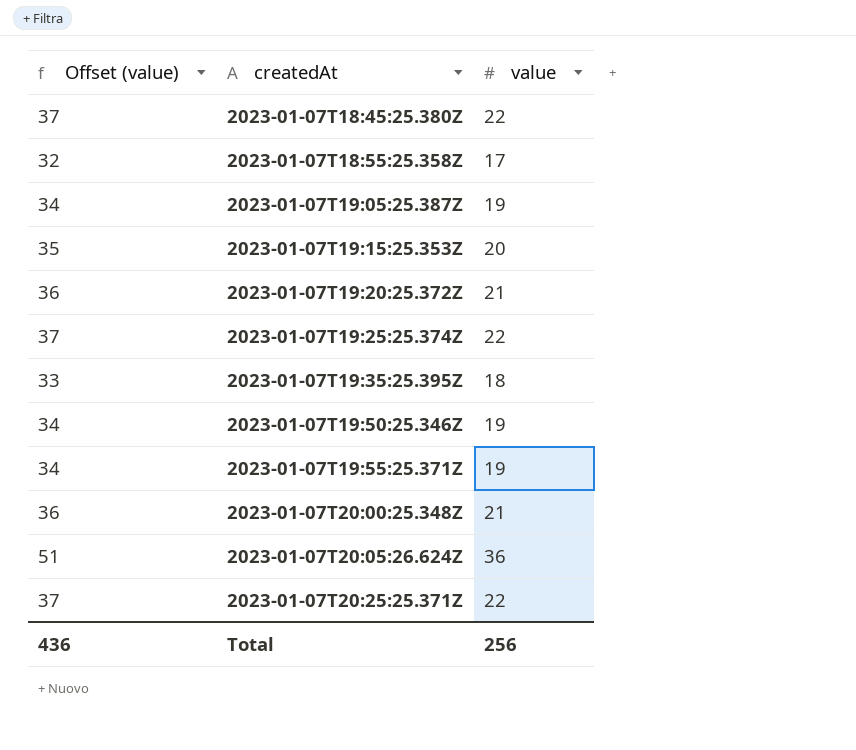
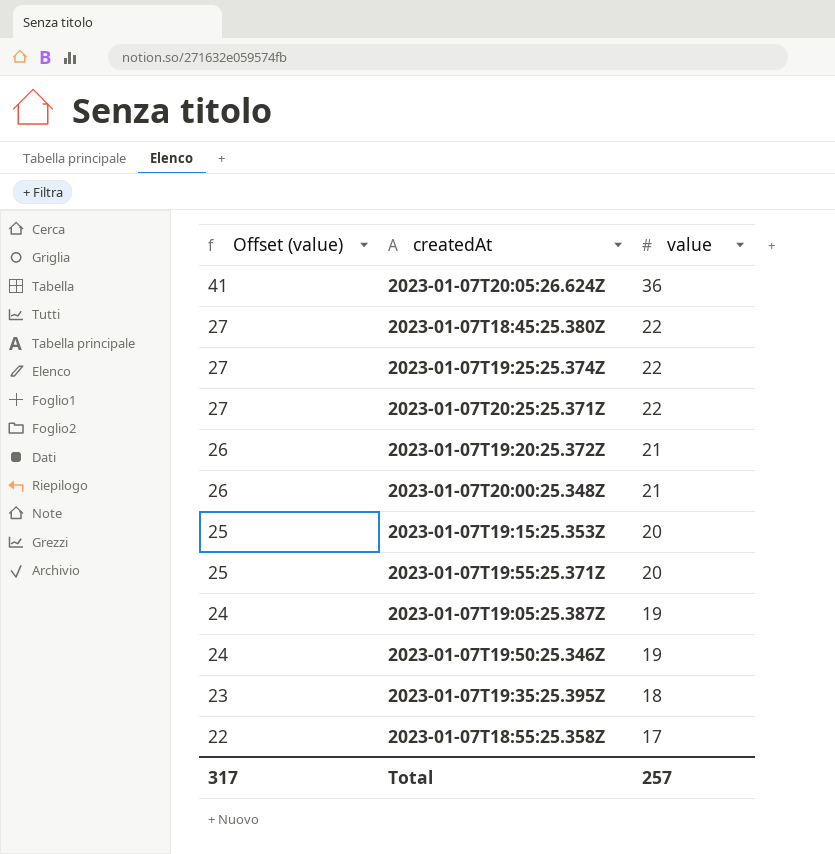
row order: createdAt ascending -> Offset (value) descending
column Offset (value) | formula: [value] + 15 -> [value] + 5
2023-01-07T19:55:25.371Z | value: 19 -> 20
Total | Offset (value): 436 -> 317
Total | value: 256 -> 257

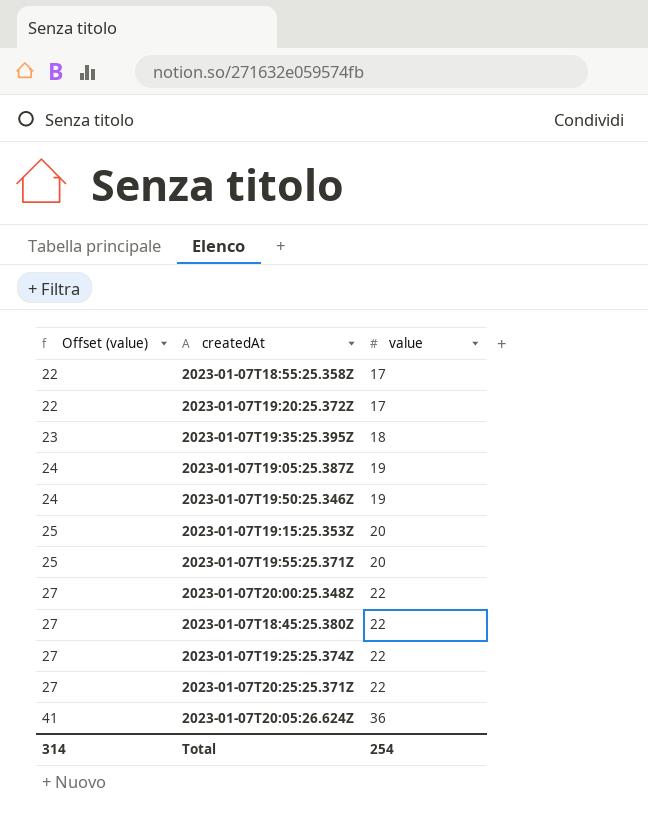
row order: Offset (value) descending -> Offset (value) ascending
2023-01-07T19:20:25.372Z | Offset (value): 26 -> 22
2023-01-07T19:20:25.372Z | value: 21 -> 17
2023-01-07T20:00:25.348Z | Offset (value): 26 -> 27
2023-01-07T20:00:25.348Z | value: 21 -> 22
Total | Offset (value): 317 -> 314
Total | value: 257 -> 254

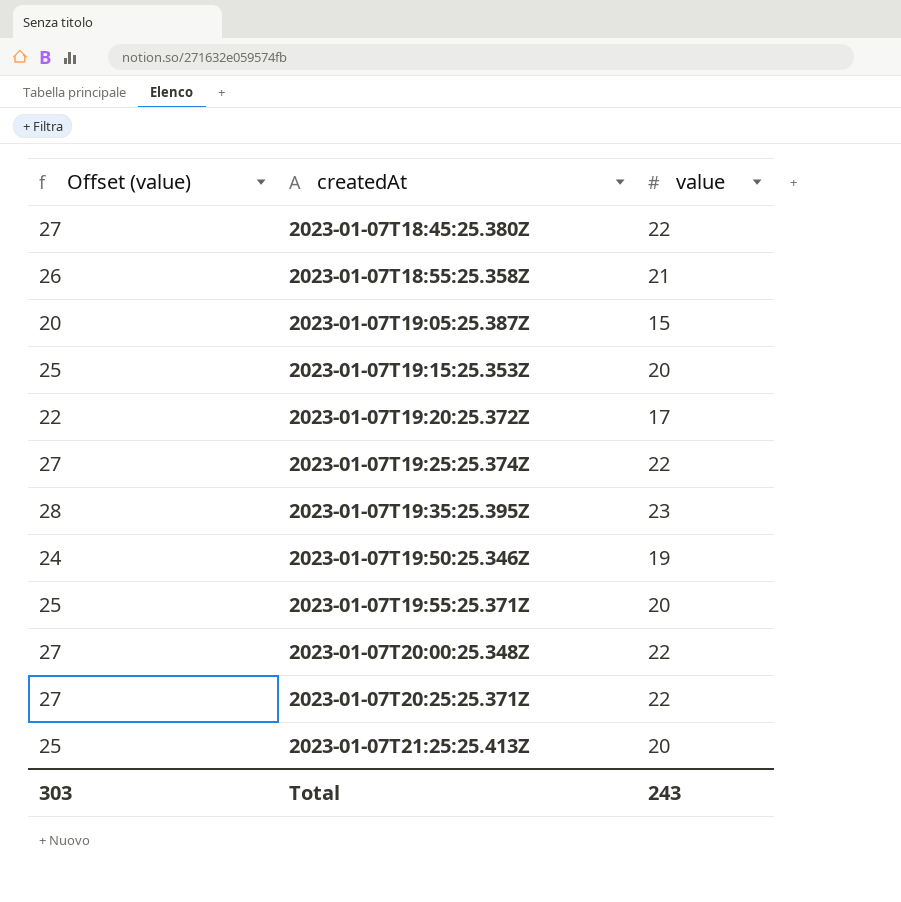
row order: Offset (value) ascending -> createdAt ascending
row 2023-01-07T20:05:26.624Z: 41 | 36 -> none
2023-01-07T18:55:25.358Z | Offset (value): 22 -> 26
2023-01-07T18:55:25.358Z | value: 17 -> 21
2023-01-07T19:05:25.387Z | Offset (value): 24 -> 20
2023-01-07T19:05:25.387Z | value: 19 -> 15
2023-01-07T19:35:25.395Z | Offset (value): 23 -> 28
2023-01-07T19:35:25.395Z | value: 18 -> 23
row 2023-01-07T21:25:25.413Z: none -> 25 | 20
Total | Offset (value): 314 -> 303
Total | value: 254 -> 243

